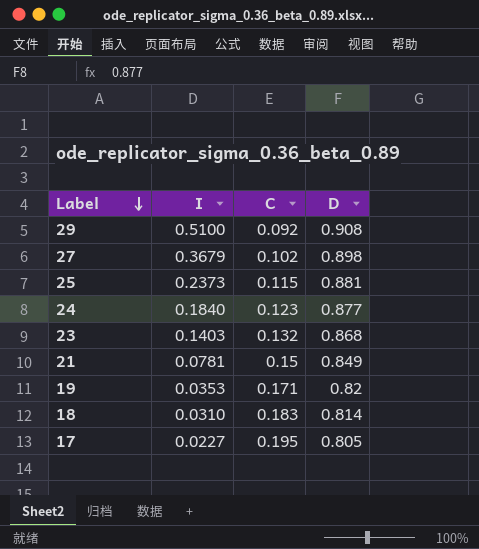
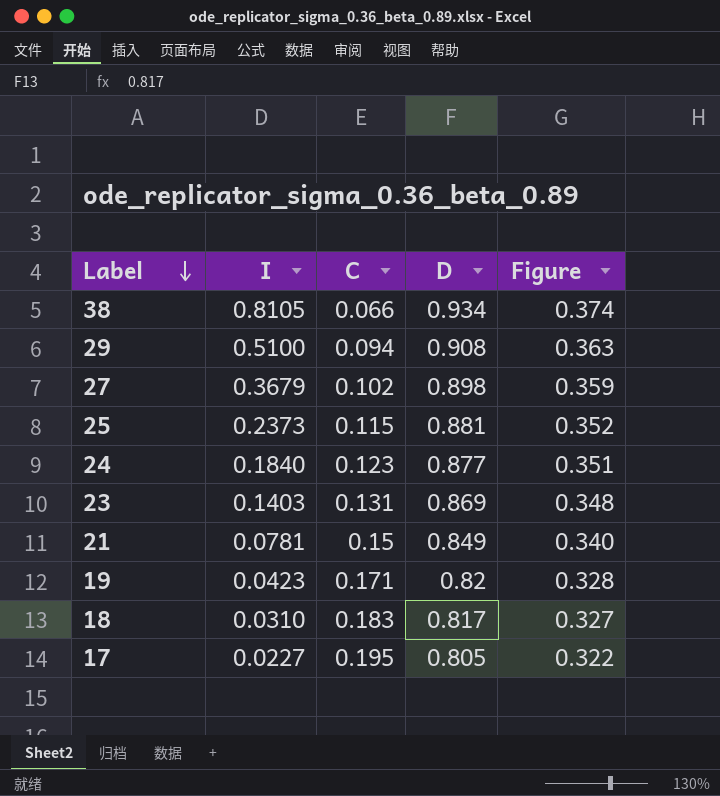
column Figure | formula: none -> [D] * 0.4
row 38: none -> 0.8105 | 0.066 | 0.934 | 0.374
29 | C: 0.092 -> 0.094
23 | C: 0.132 -> 0.131
23 | D: 0.868 -> 0.869
19 | I: 0.0353 -> 0.0423
18 | D: 0.814 -> 0.817

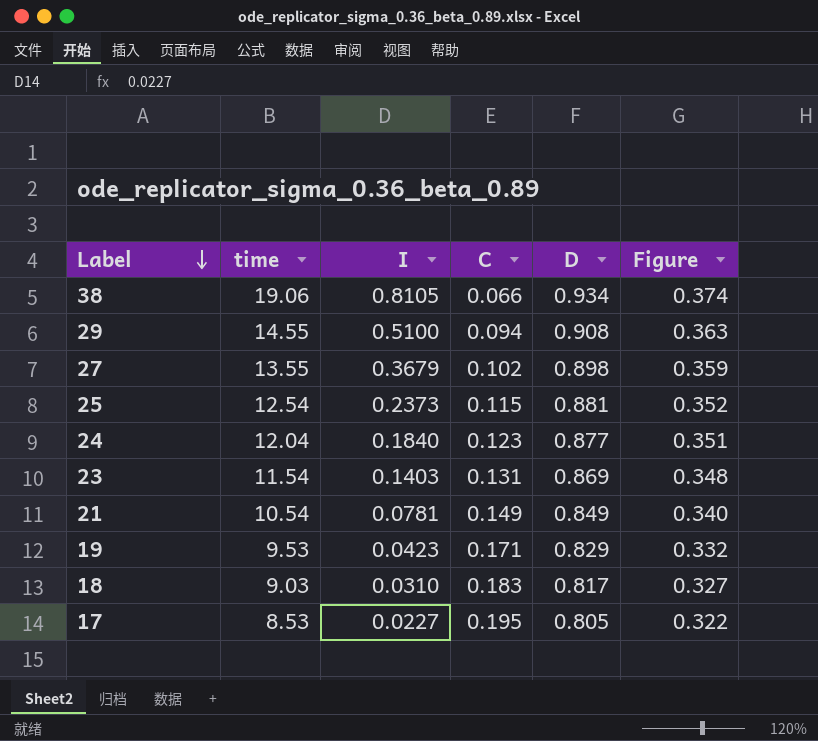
column time | position: none -> 2
21 | C: 0.15 -> 0.149
19 | D: 0.82 -> 0.829
19 | Figure: 0.328 -> 0.332

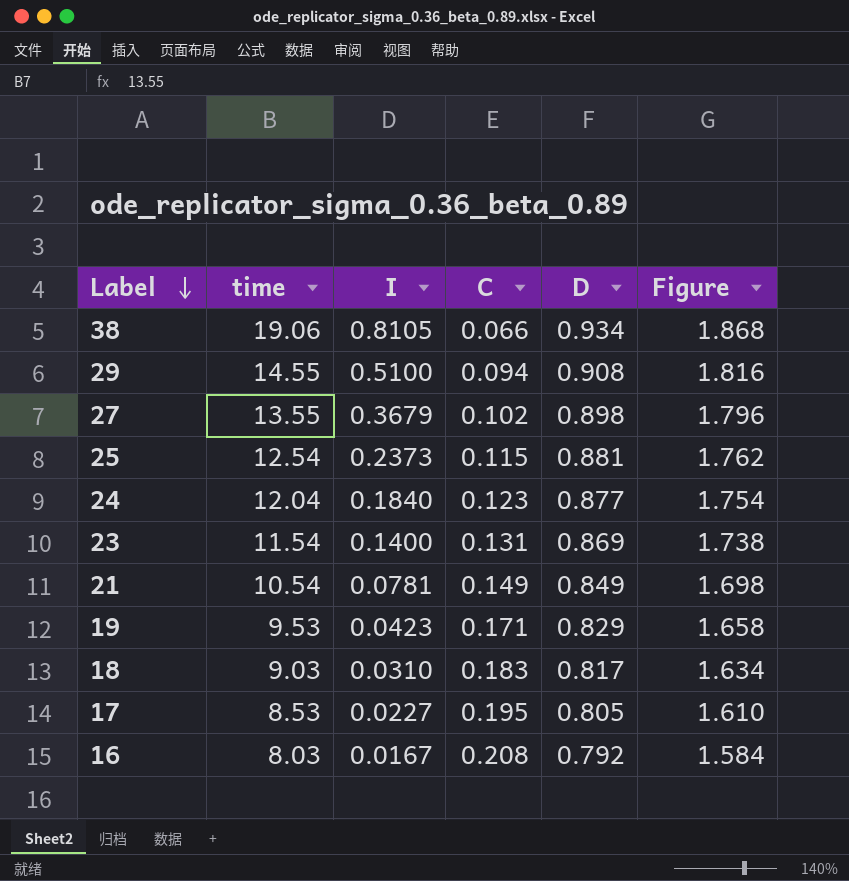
column Figure | formula: [D] * 0.4 -> [D] * 2
23 | I: 0.1403 -> 0.1400
row 16: none -> 8.03 | 0.0167 | 0.208 | 0.792 | 1.584

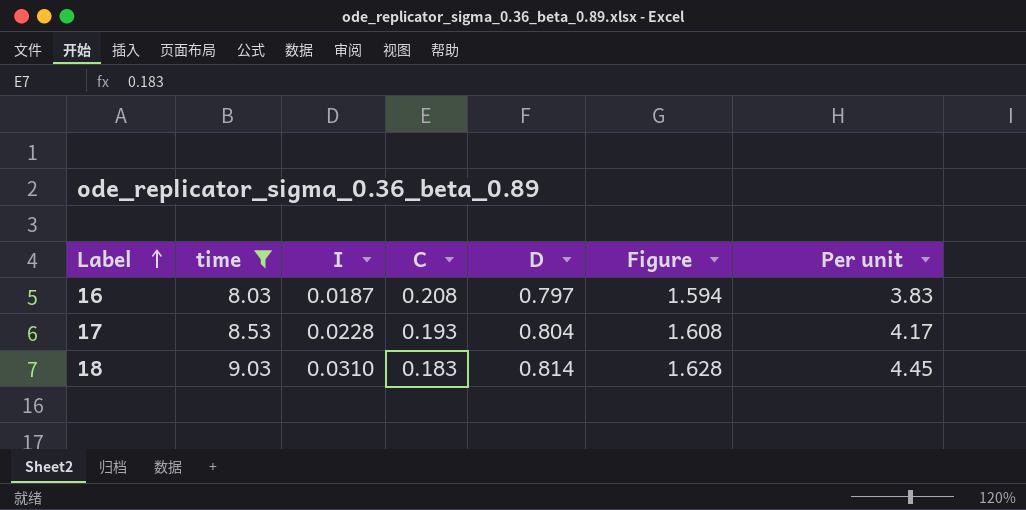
filter: none -> time <= 9.03
row order: Label descending -> Label ascending
column Per unit | formula: none -> [D] / [C]
16 | I: 0.0167 -> 0.0187
16 | D: 0.792 -> 0.797
16 | Figure: 1.584 -> 1.594
17 | I: 0.0227 -> 0.0228
17 | C: 0.195 -> 0.193
17 | D: 0.805 -> 0.804
17 | Figure: 1.610 -> 1.608
18 | D: 0.817 -> 0.814
18 | Figure: 1.634 -> 1.628

